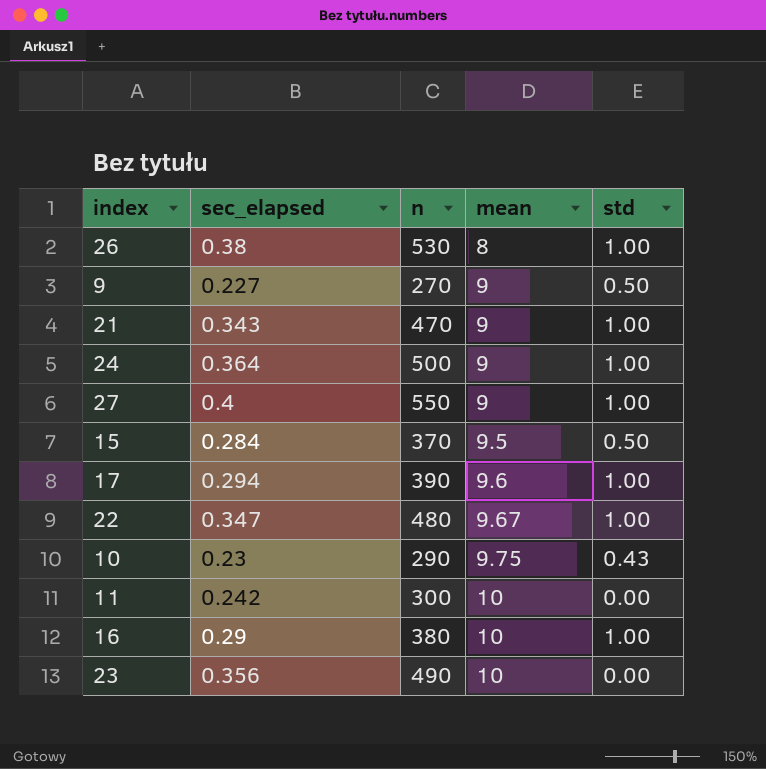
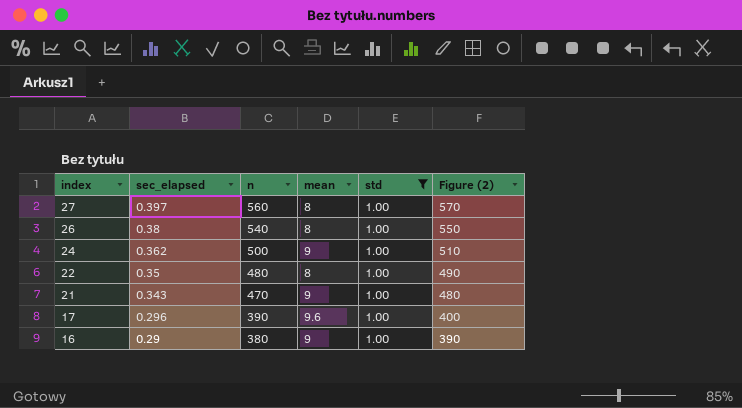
filter: none -> std = 1.00
row order: mean ascending -> index descending
column Figure (2) | formula: none -> [n] + 10
27 | sec_elapsed: 0.4 -> 0.397
27 | n: 550 -> 560
27 | mean: 9 -> 8
26 | n: 530 -> 540
24 | sec_elapsed: 0.364 -> 0.362
22 | sec_elapsed: 0.347 -> 0.35
22 | mean: 9.67 -> 8
17 | sec_elapsed: 0.294 -> 0.296
16 | mean: 10 -> 9

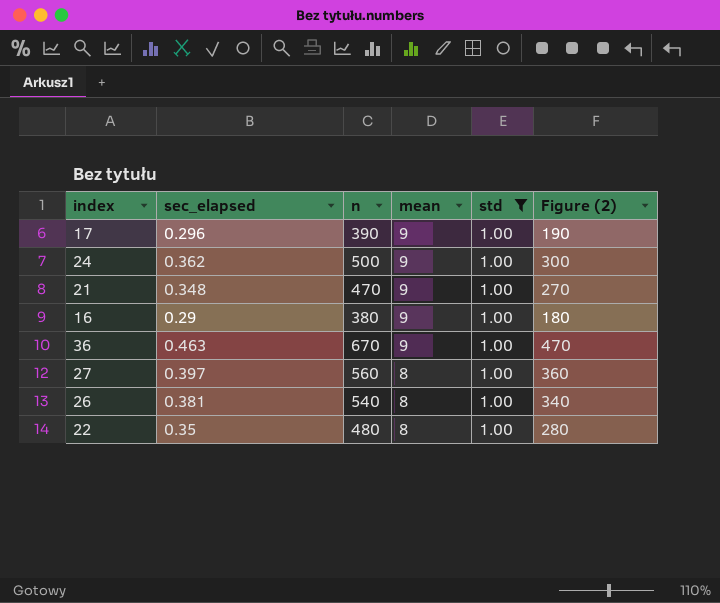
row order: index descending -> mean descending
column Figure (2) | formula: [n] + 10 -> [n] - 200
17 | mean: 9.6 -> 9
21 | sec_elapsed: 0.343 -> 0.348
row 36: none -> 0.463 | 670 | 9 | 1.00 | 470
26 | sec_elapsed: 0.38 -> 0.381

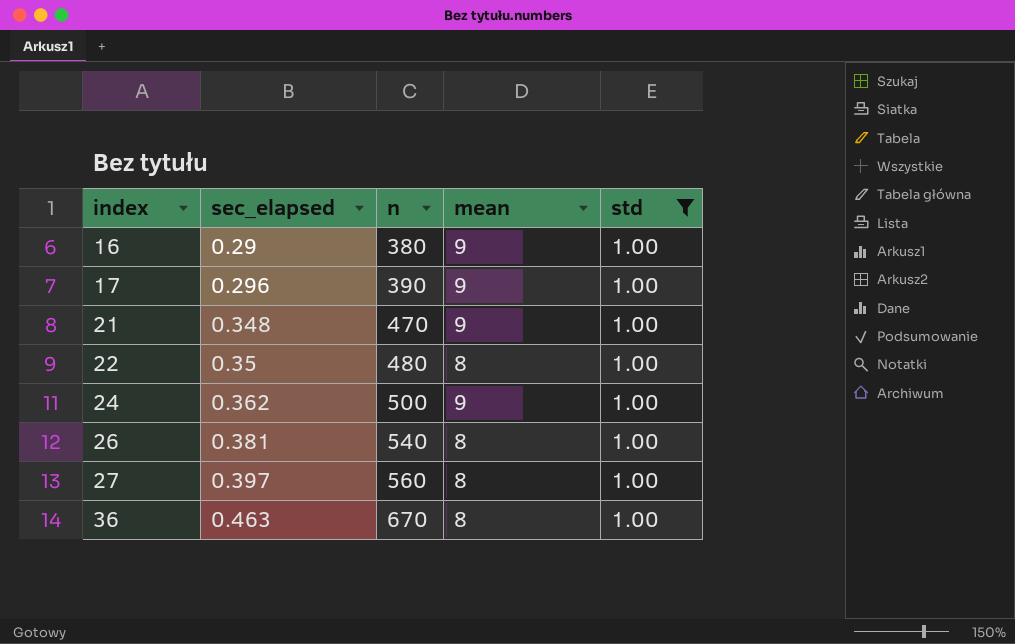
row order: mean descending -> index ascending
column Figure (2) | formula: [n] - 200 -> none
36 | mean: 9 -> 8

